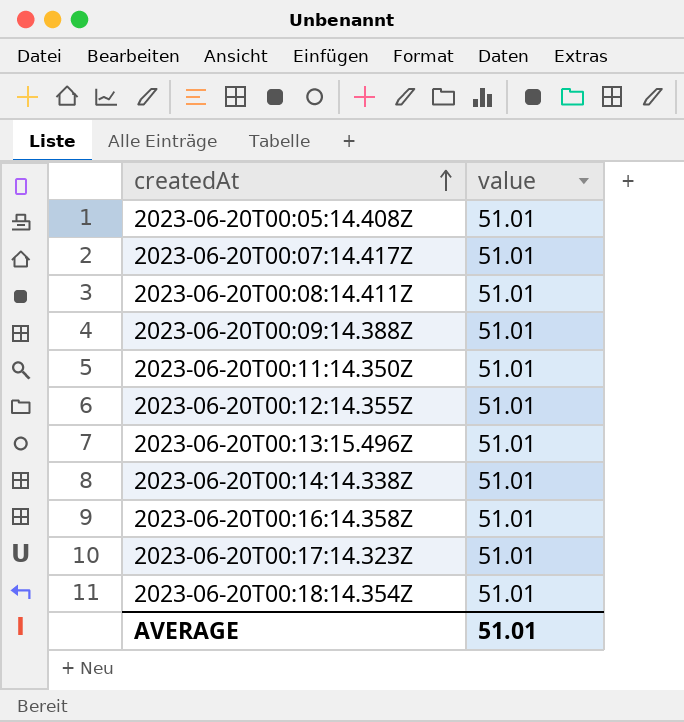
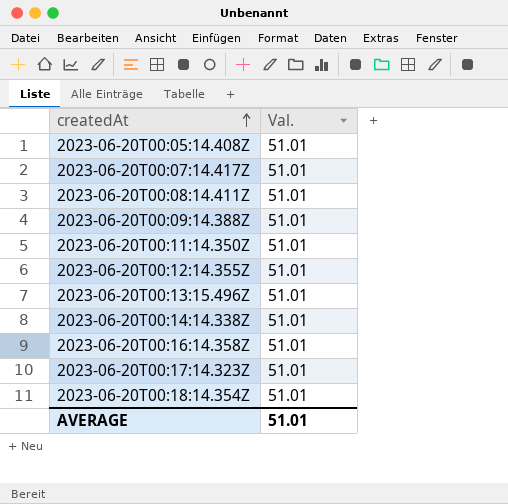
column name: value -> Val.

